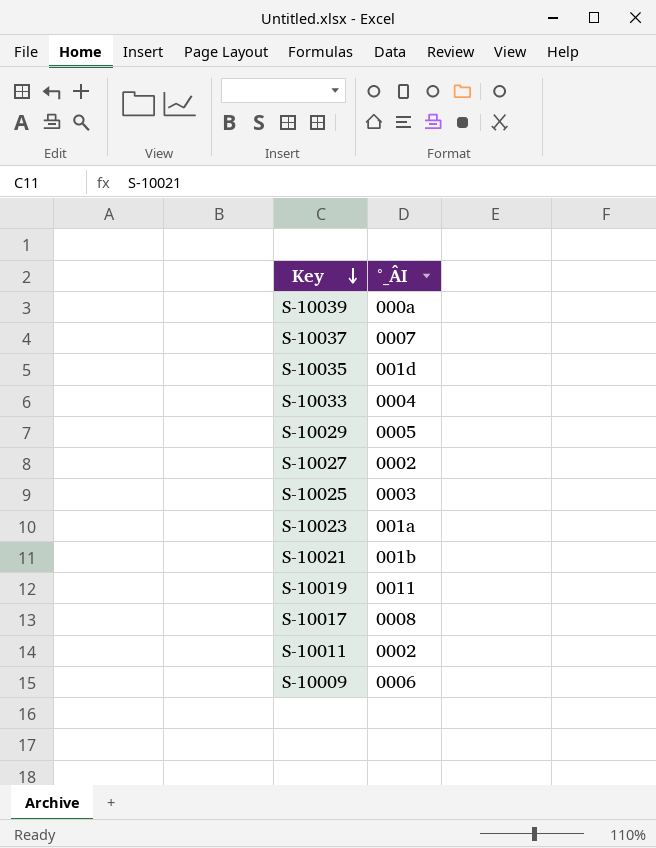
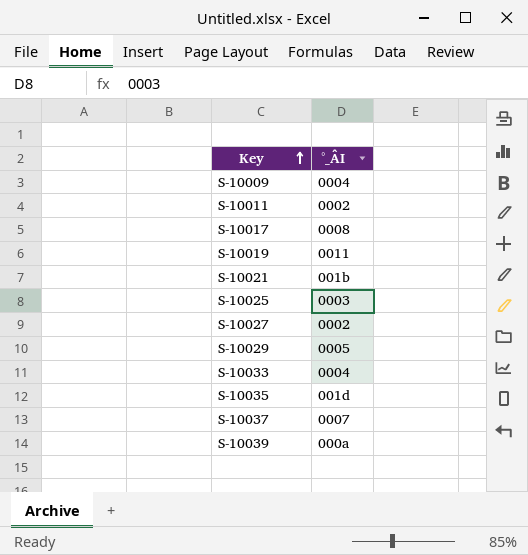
row order: Key descending -> Key ascending
row S-10023: 001a -> none
S-10009 | °_ÂI: 0006 -> 0004

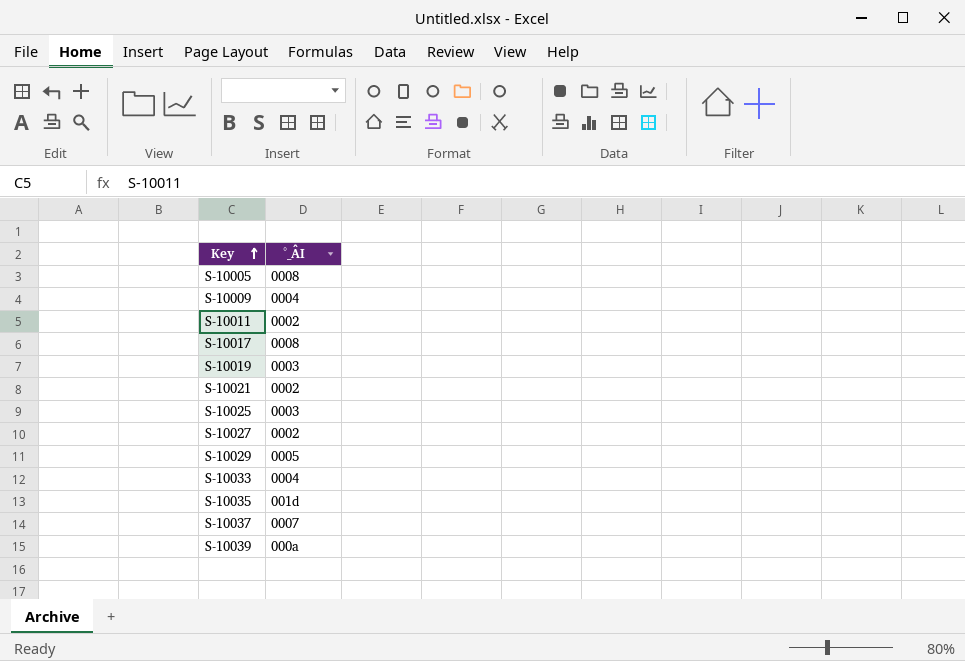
row S-10005: none -> 0008
S-10019 | °_ÂI: 0011 -> 0003
S-10021 | °_ÂI: 001b -> 0002

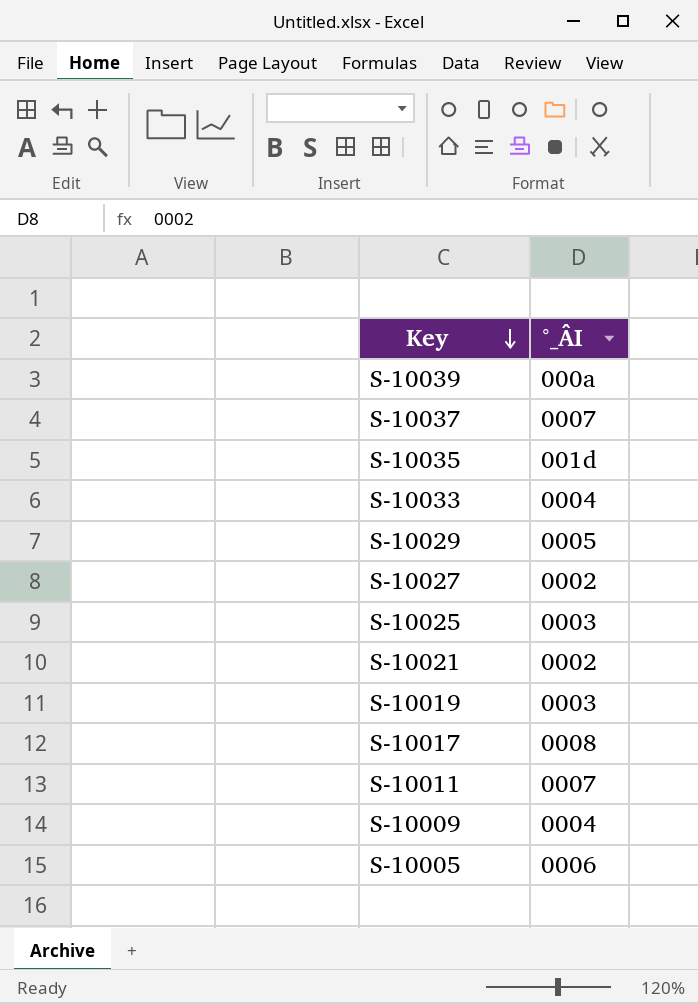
row order: Key ascending -> Key descending
S-10011 | °_ÂI: 0002 -> 0007
S-10005 | °_ÂI: 0008 -> 0006

